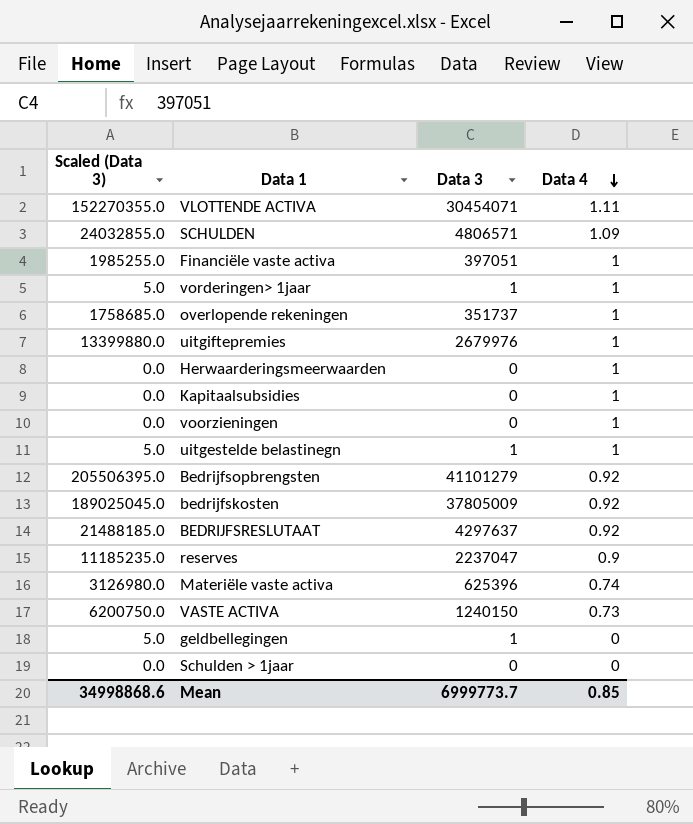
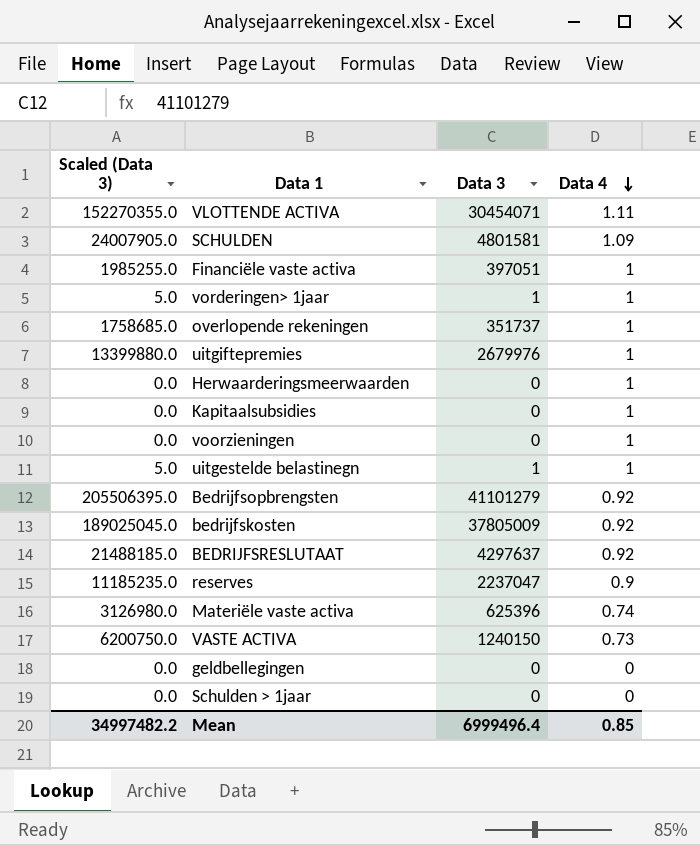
SCHULDEN | Scaled (Data 3): 24032855.0 -> 24007905.0
SCHULDEN | Data 3: 4806571 -> 4801581
geldbellegingen | Scaled (Data 3): 5.0 -> 0.0
geldbellegingen | Data 3: 1 -> 0
Mean | Scaled (Data 3): 34998868.6 -> 34997482.2
Mean | Data 3: 6999773.7 -> 6999496.4

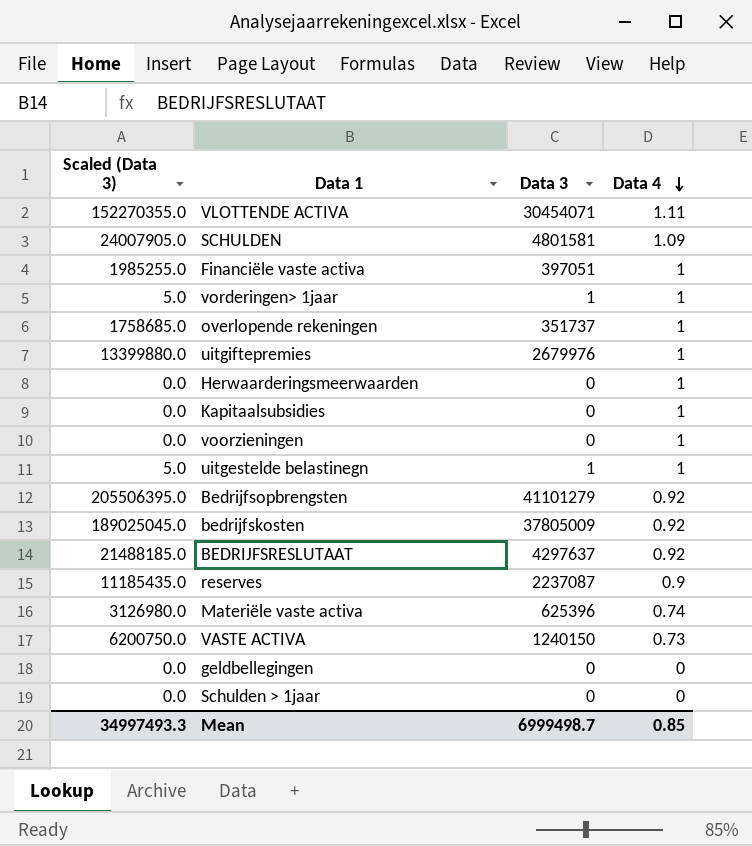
reserves | Scaled (Data 3): 11185235.0 -> 11185435.0
reserves | Data 3: 2237047 -> 2237087
Mean | Scaled (Data 3): 34997482.2 -> 34997493.3
Mean | Data 3: 6999496.4 -> 6999498.7

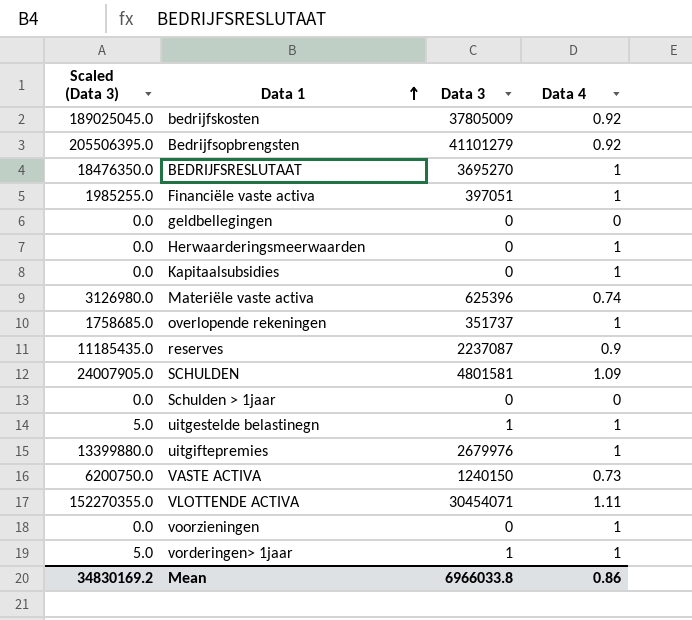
row order: Data 4 descending -> Data 1 ascending
BEDRIJFSRESLUTAAT | Scaled (Data 3): 21488185.0 -> 18476350.0
BEDRIJFSRESLUTAAT | Data 3: 4297637 -> 3695270
BEDRIJFSRESLUTAAT | Data 4: 0.92 -> 1
Mean | Scaled (Data 3): 34997493.3 -> 34830169.2
Mean | Data 3: 6999498.7 -> 6966033.8
Mean | Data 4: 0.85 -> 0.86

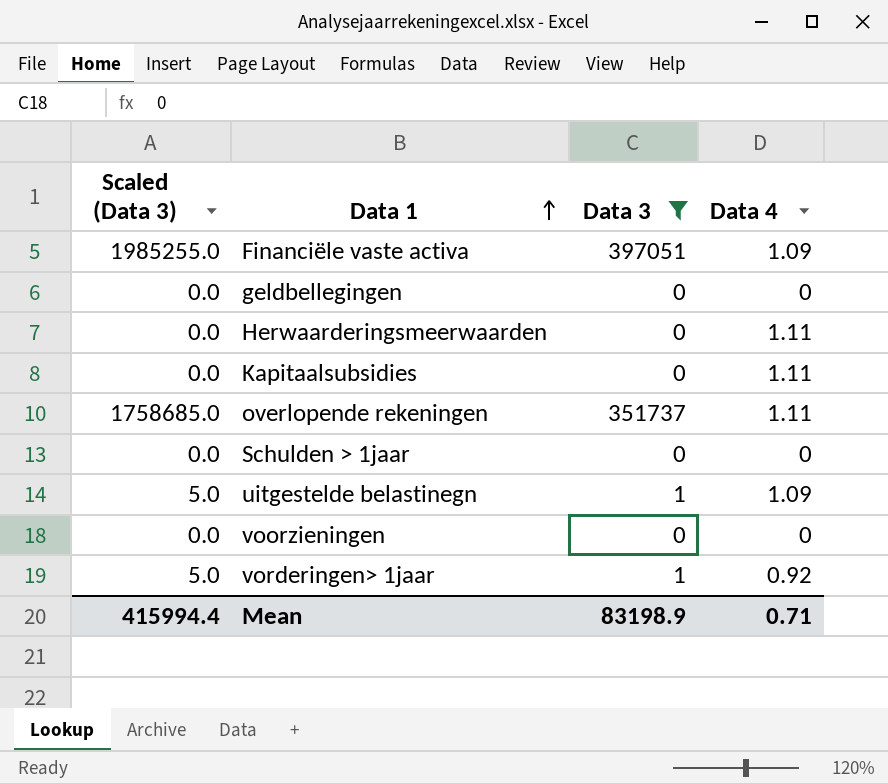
filter: none -> Data 3 <= 397051
Financiële vaste activa | Data 4: 1 -> 1.09
Herwaarderingsmeerwaarden | Data 4: 1 -> 1.11
Kapitaalsubsidies | Data 4: 1 -> 1.11
overlopende rekeningen | Data 4: 1 -> 1.11
uitgestelde belastinegn | Data 4: 1 -> 1.09
voorzieningen | Data 4: 1 -> 0
vorderingen> 1jaar | Data 4: 1 -> 0.92
Mean | Scaled (Data 3): 34830169.2 -> 415994.4
Mean | Data 3: 6966033.8 -> 83198.9
Mean | Data 4: 0.86 -> 0.71

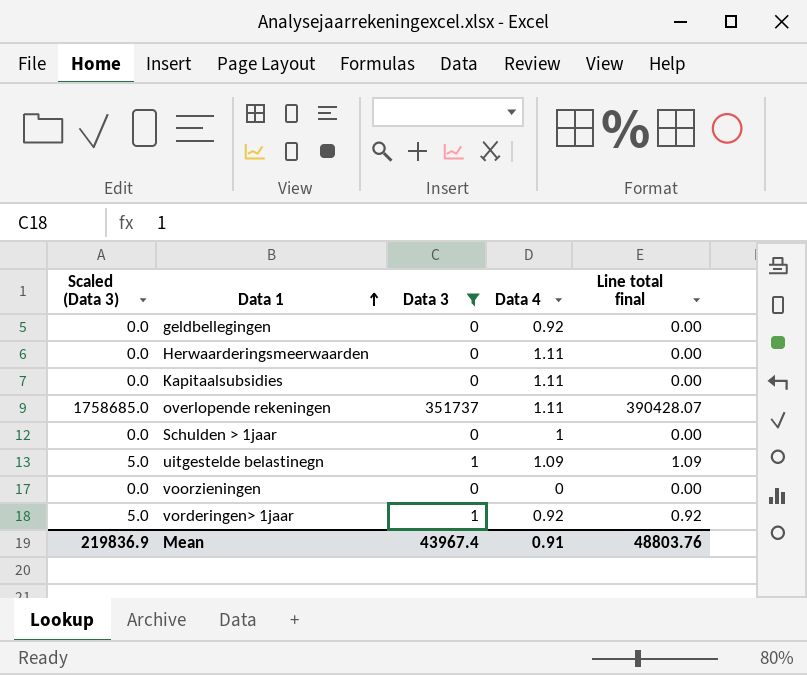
column Line total final | formula: none -> [Data 3] * [Data 4]
row Financiële vaste activa: 1985255.0 | 397051 | 1.09 -> none
geldbellegingen | Data 4: 0 -> 0.92
Schulden > 1jaar | Data 4: 0 -> 1
Mean | Scaled (Data 3): 415994.4 -> 219836.9
Mean | Data 3: 83198.9 -> 43967.4
Mean | Data 4: 0.71 -> 0.91

